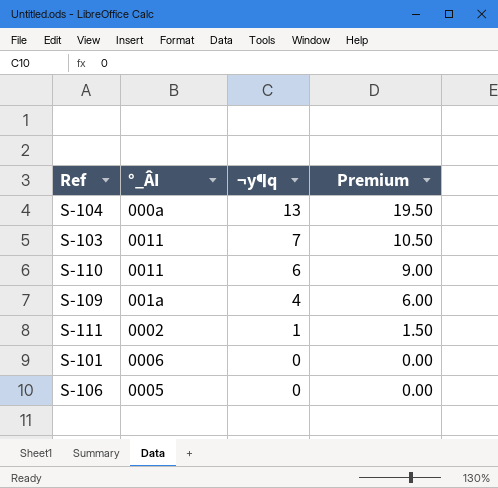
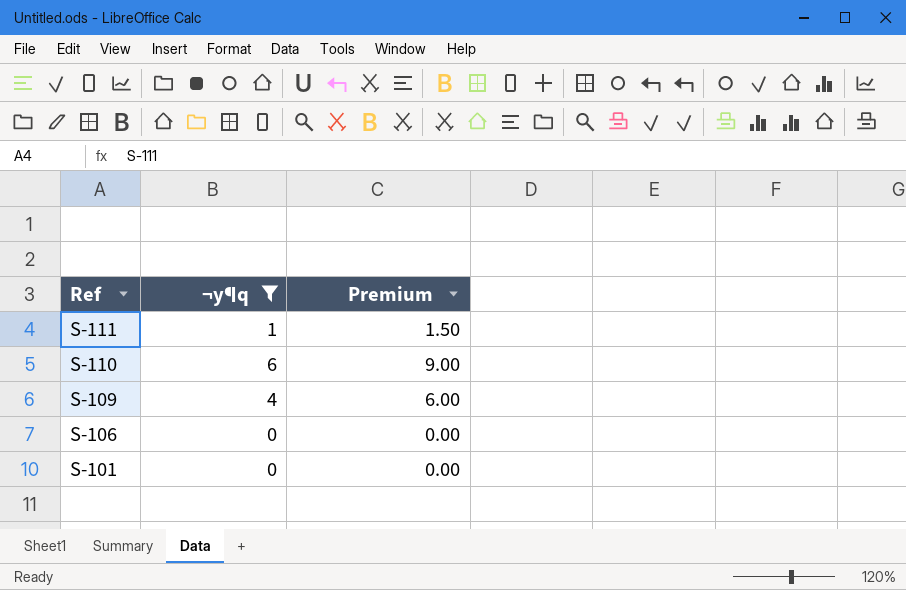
filter: none -> ¬y¶q <= 6
row order: ¬y¶q descending -> Ref descending
column °_ÂI | position: 2 -> none

